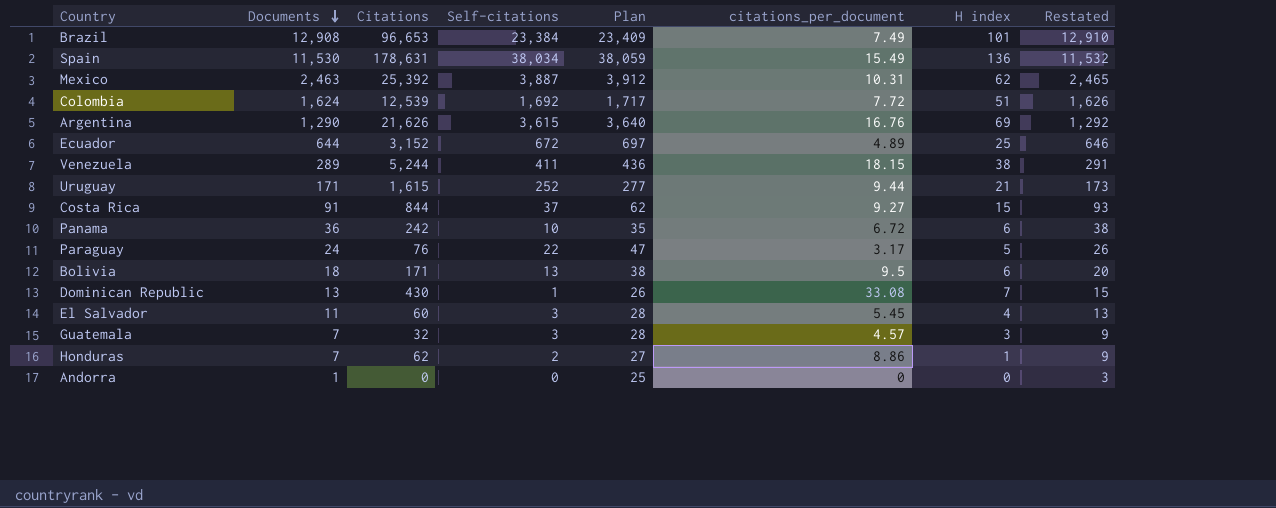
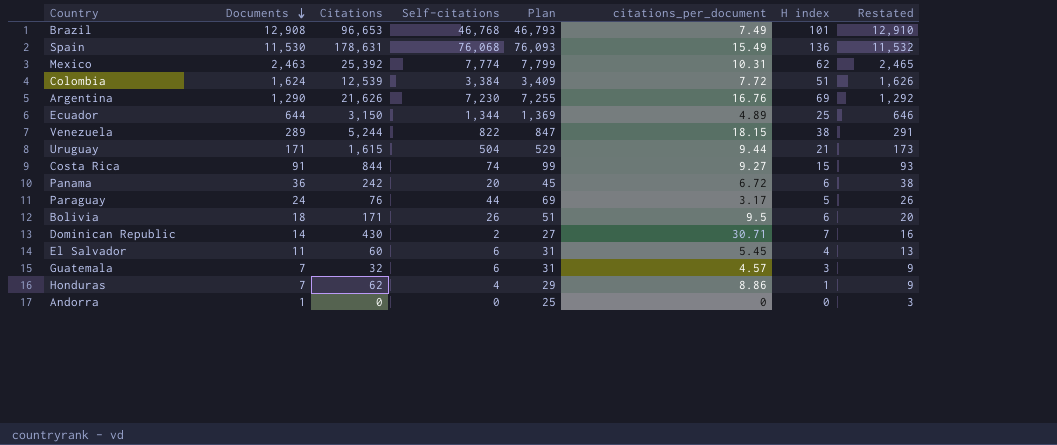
Brazil | Self-citations: 23,384 -> 46,768
Brazil | Plan: 23,409 -> 46,793
Spain | Self-citations: 38,034 -> 76,068
Spain | Plan: 38,059 -> 76,093
Mexico | Self-citations: 3,887 -> 7,774
Mexico | Plan: 3,912 -> 7,799
Colombia | Self-citations: 1,692 -> 3,384
Colombia | Plan: 1,717 -> 3,409
Argentina | Self-citations: 3,615 -> 7,230
Argentina | Plan: 3,640 -> 7,255
Ecuador | Citations: 3,152 -> 3,150
Ecuador | Self-citations: 672 -> 1,344
Ecuador | Plan: 697 -> 1,369
Venezuela | Self-citations: 411 -> 822
Venezuela | Plan: 436 -> 847
Uruguay | Self-citations: 252 -> 504
Uruguay | Plan: 277 -> 529
Costa Rica | Self-citations: 37 -> 74
Costa Rica | Plan: 62 -> 99
Panama | Self-citations: 10 -> 20
Panama | Plan: 35 -> 45
Paraguay | Self-citations: 22 -> 44
Paraguay | Plan: 47 -> 69
Bolivia | Self-citations: 13 -> 26
Bolivia | Plan: 38 -> 51
Dominican Republic | Documents: 13 -> 14
Dominican Republic | Self-citations: 1 -> 2
Dominican Republic | Plan: 26 -> 27
Dominican Republic | citations_per_document: 33.08 -> 30.71
Dominican Republic | Restated: 15 -> 16
El Salvador | Self-citations: 3 -> 6
El Salvador | Plan: 28 -> 31
Guatemala | Self-citations: 3 -> 6
Guatemala | Plan: 28 -> 31
Honduras | Self-citations: 2 -> 4
Honduras | Plan: 27 -> 29

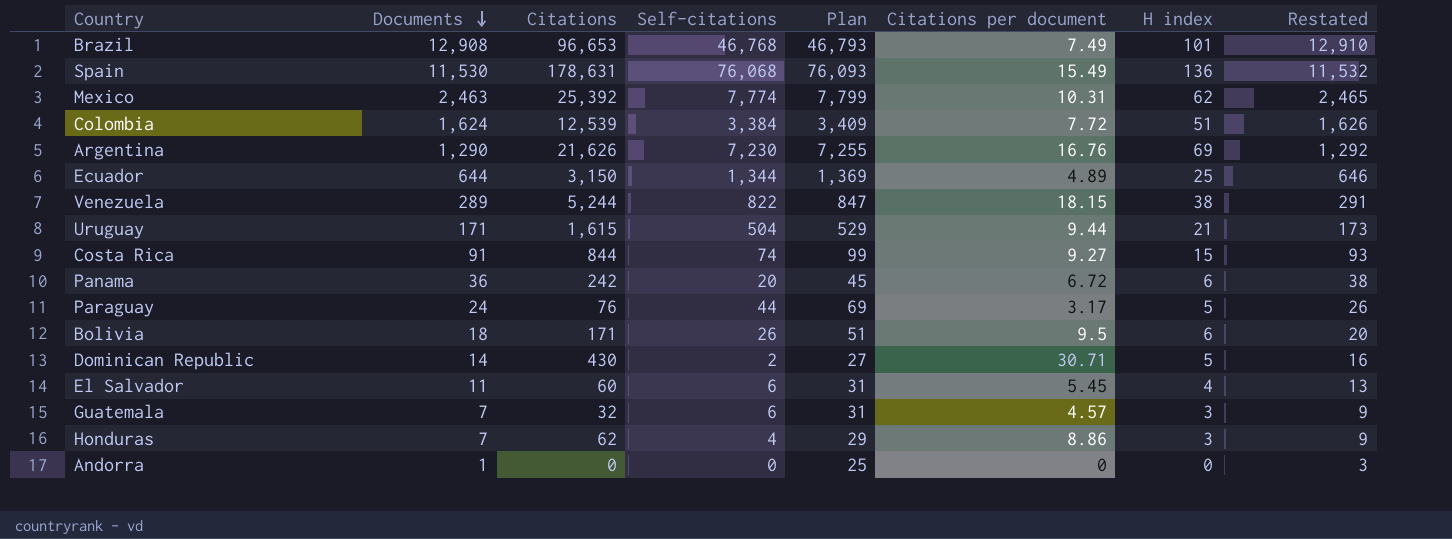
column name: citations_per_document -> Citations per document
Dominican Republic | H index: 7 -> 5
Honduras | H index: 1 -> 3

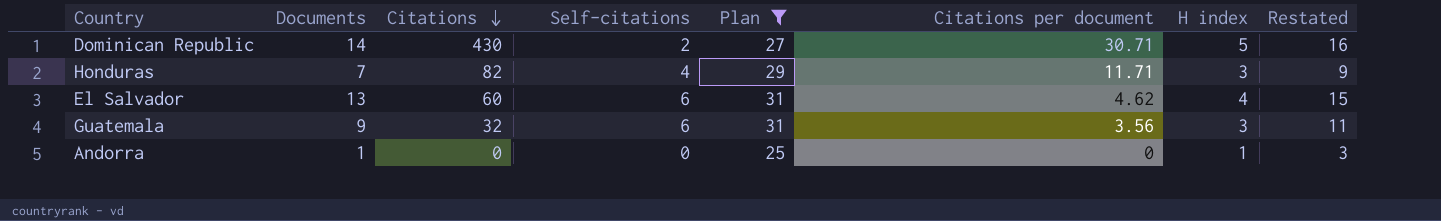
filter: none -> Plan <= 31
row order: Documents descending -> Citations descending
Honduras | Citations: 62 -> 82
Honduras | Citations per document: 8.86 -> 11.71
El Salvador | Documents: 11 -> 13
El Salvador | Citations per document: 5.45 -> 4.62
El Salvador | Restated: 13 -> 15
Guatemala | Documents: 7 -> 9
Guatemala | Citations per document: 4.57 -> 3.56
Guatemala | Restated: 9 -> 11
Andorra | H index: 0 -> 1

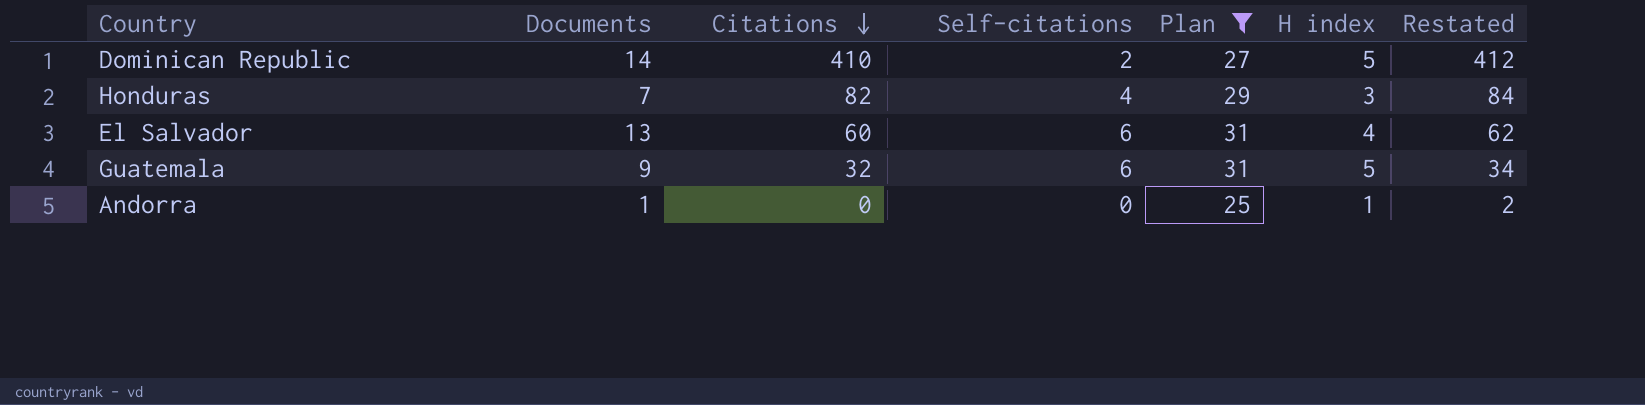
column Citations per document | formula: [Citations] / [Documents] -> none
column Restated | formula: [Documents] + 2 -> [Citations] + 2
Dominican Republic | Citations: 430 -> 410
Guatemala | H index: 3 -> 5

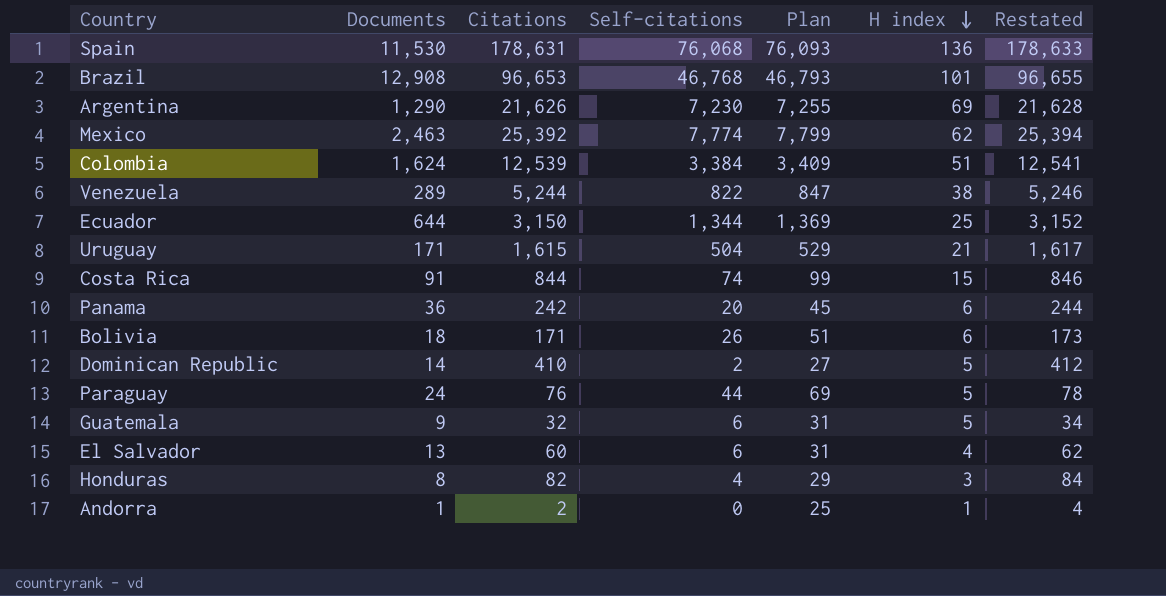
filter: Plan <= 31 -> none
row order: Citations descending -> H index descending
Honduras | Documents: 7 -> 8
Andorra | Citations: 0 -> 2
Andorra | Restated: 2 -> 4

